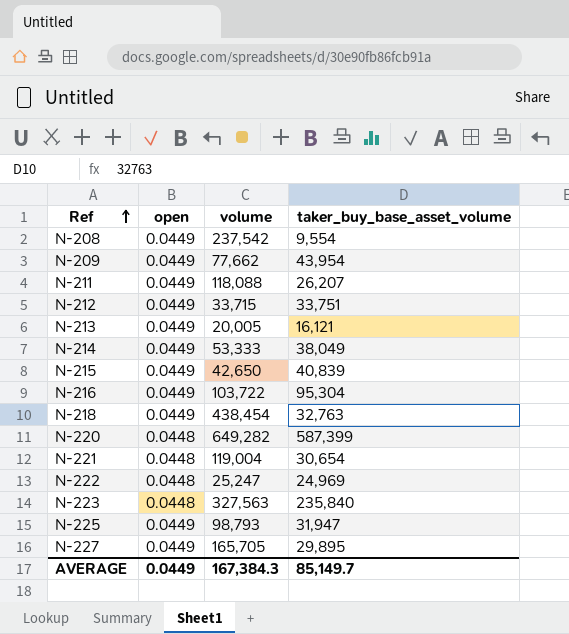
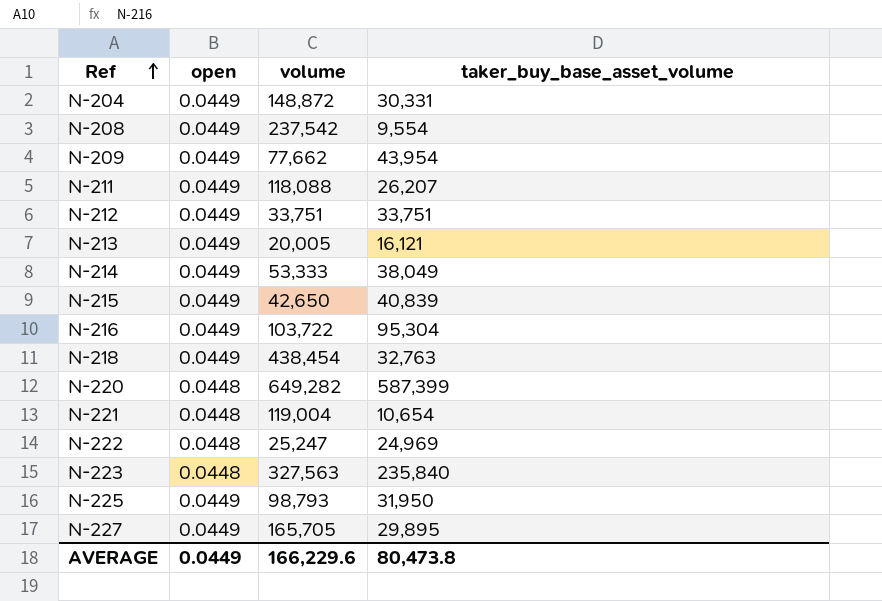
row N-204: none -> 0.0449 | 148,872 | 30,331
N-212 | volume: 33,715 -> 33,751
N-221 | taker_buy_base_asset_volume: 30,654 -> 10,654
N-225 | taker_buy_base_asset_volume: 31,947 -> 31,950
AVERAGE | volume: 167,384.3 -> 166,229.6
AVERAGE | taker_buy_base_asset_volume: 85,149.7 -> 80,473.8

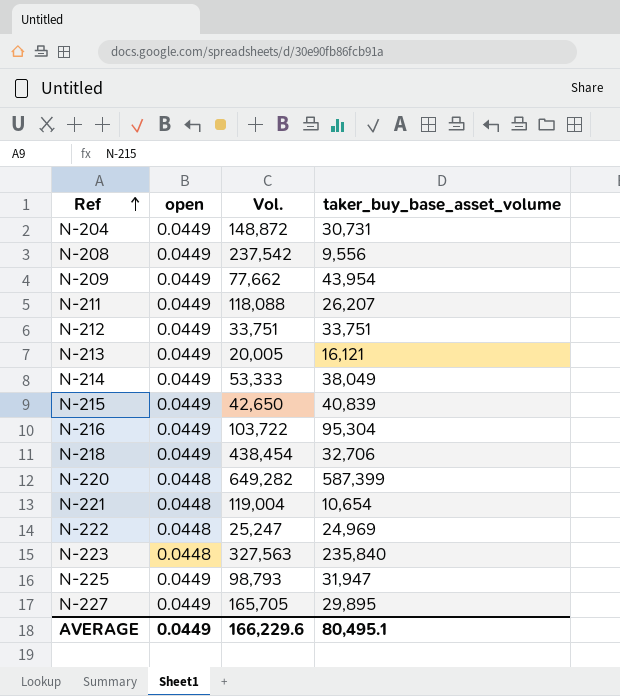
column name: volume -> Vol.
N-204 | taker_buy_base_asset_volume: 30,331 -> 30,731
N-208 | taker_buy_base_asset_volume: 9,554 -> 9,556
N-218 | taker_buy_base_asset_volume: 32,763 -> 32,706
N-225 | taker_buy_base_asset_volume: 31,950 -> 31,947
AVERAGE | taker_buy_base_asset_volume: 80,473.8 -> 80,495.1

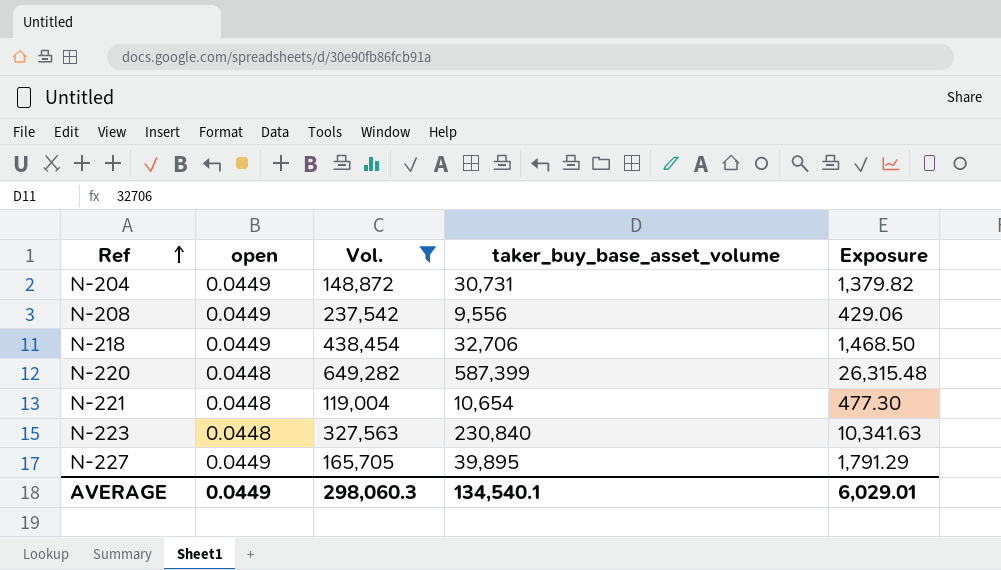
filter: none -> Vol. >= 119,004
column Exposure | formula: none -> [open] * [taker_buy_base_asset_volume]
N-223 | taker_buy_base_asset_volume: 235,840 -> 230,840
N-227 | taker_buy_base_asset_volume: 29,895 -> 39,895
AVERAGE | Vol.: 166,229.6 -> 298,060.3
AVERAGE | taker_buy_base_asset_volume: 80,495.1 -> 134,540.1

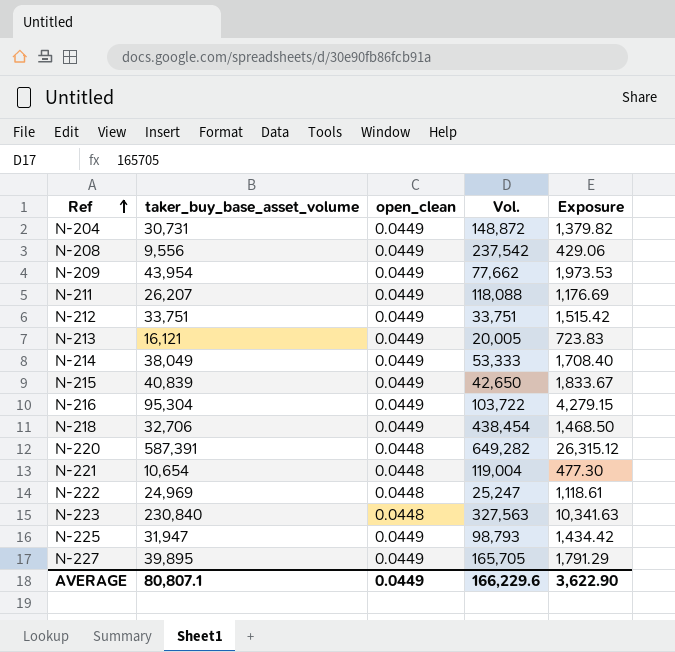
filter: Vol. >= 119,004 -> none
column taker_buy_base_asset_volume | position: 4 -> 2
column name: open -> open_clean
N-220 | taker_buy_base_asset_volume: 587,399 -> 587,391
N-220 | Exposure: 26,315.48 -> 26,315.12
AVERAGE | taker_buy_base_asset_volume: 134,540.1 -> 80,807.1
AVERAGE | Vol.: 298,060.3 -> 166,229.6
AVERAGE | Exposure: 6,029.01 -> 3,622.90

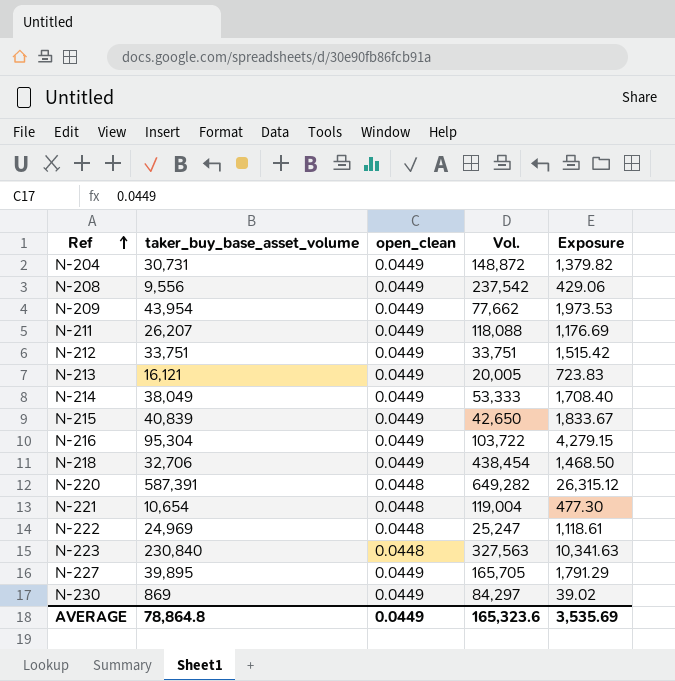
row N-225: 31,947 | 0.0449 | 98,793 | 1,434.42 -> none
row N-230: none -> 869 | 0.0449 | 84,297 | 39.02
AVERAGE | taker_buy_base_asset_volume: 80,807.1 -> 78,864.8
AVERAGE | Vol.: 166,229.6 -> 165,323.6
AVERAGE | Exposure: 3,622.90 -> 3,535.69

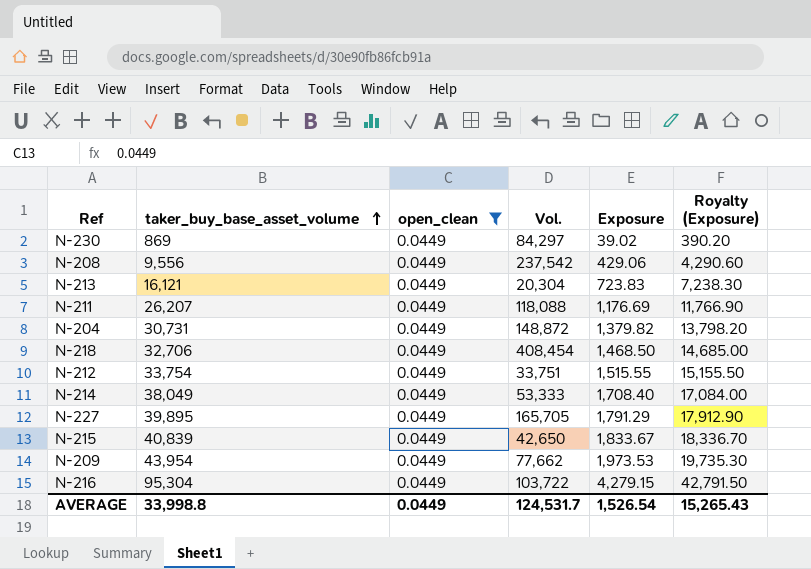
filter: none -> open_clean = 0.0449
row order: Ref ascending -> taker_buy_base_asset_volume ascending
column Royalty (Exposure) | formula: none -> [Exposure] * 10
N-213 | Vol.: 20,005 -> 20,304
N-218 | Vol.: 438,454 -> 408,454
N-212 | taker_buy_base_asset_volume: 33,751 -> 33,754
N-212 | Exposure: 1,515.42 -> 1,515.55
AVERAGE | taker_buy_base_asset_volume: 78,864.8 -> 33,998.8
AVERAGE | Vol.: 165,323.6 -> 124,531.7
AVERAGE | Exposure: 3,535.69 -> 1,526.54

